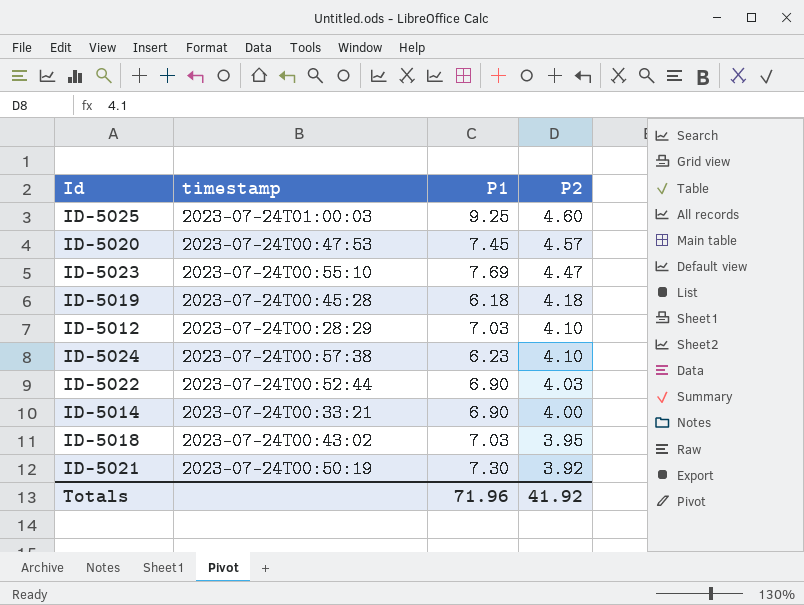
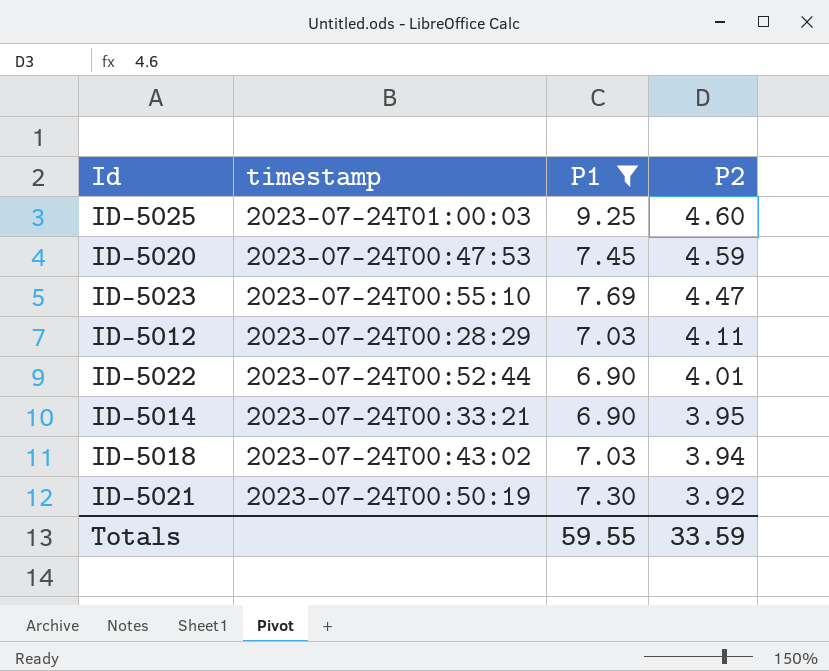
filter: none -> P1 >= 6.90
ID-5020 | P2: 4.57 -> 4.59
ID-5012 | P2: 4.10 -> 4.11
ID-5022 | P2: 4.03 -> 4.01
ID-5014 | P2: 4.00 -> 3.95
ID-5018 | P2: 3.95 -> 3.94
Totals | P1: 71.96 -> 59.55
Totals | P2: 41.92 -> 33.59

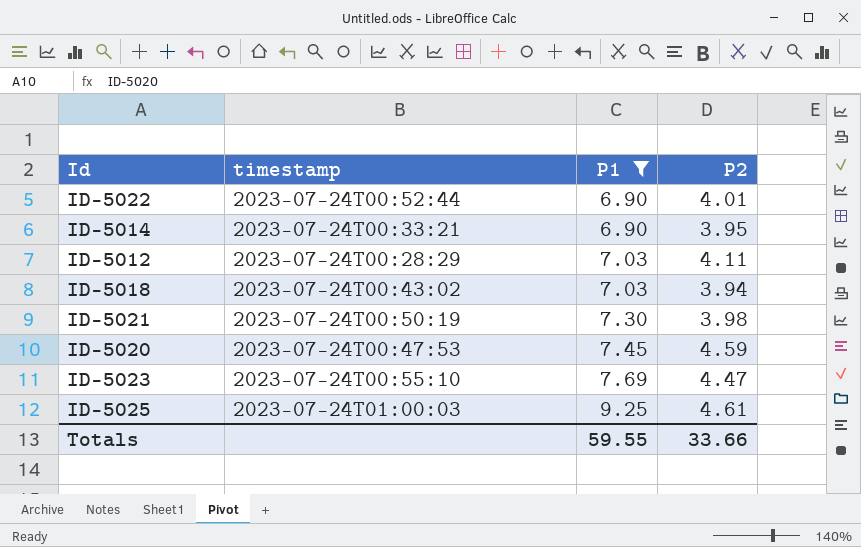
row order: P2 descending -> P1 ascending
ID-5021 | P2: 3.92 -> 3.98
ID-5025 | P2: 4.60 -> 4.61
Totals | P2: 33.59 -> 33.66

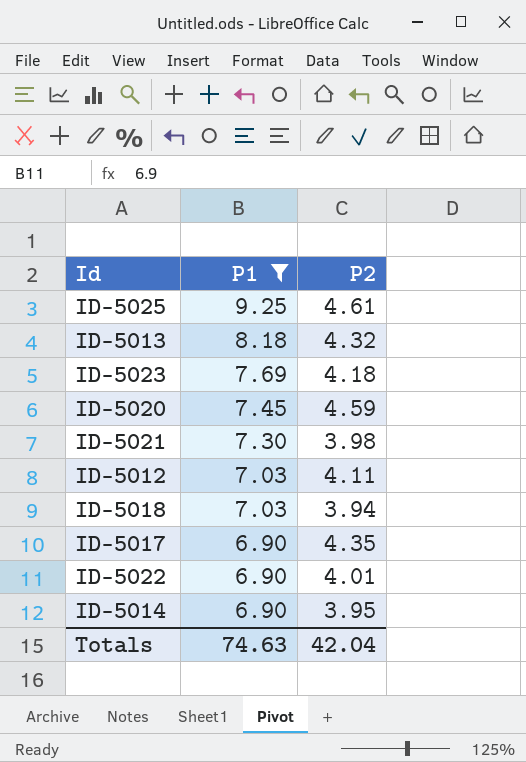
row order: P1 ascending -> P1 descending
column timestamp | position: 2 -> none
row ID-5013: none -> 8.18 | 4.32
ID-5023 | P2: 4.47 -> 4.18
row ID-5017: none -> 6.90 | 4.35
Totals | P1: 59.55 -> 74.63
Totals | P2: 33.66 -> 42.04

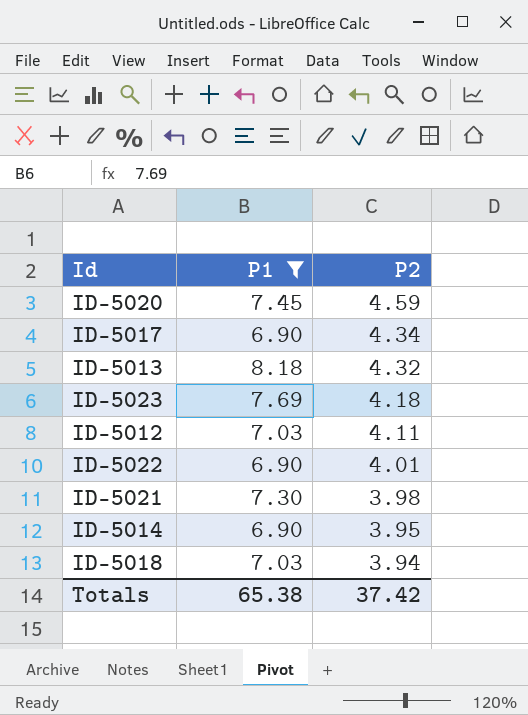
row order: P1 descending -> P2 descending
row ID-5025: 9.25 | 4.61 -> none
ID-5017 | P2: 4.35 -> 4.34
Totals | P1: 74.63 -> 65.38
Totals | P2: 42.04 -> 37.42

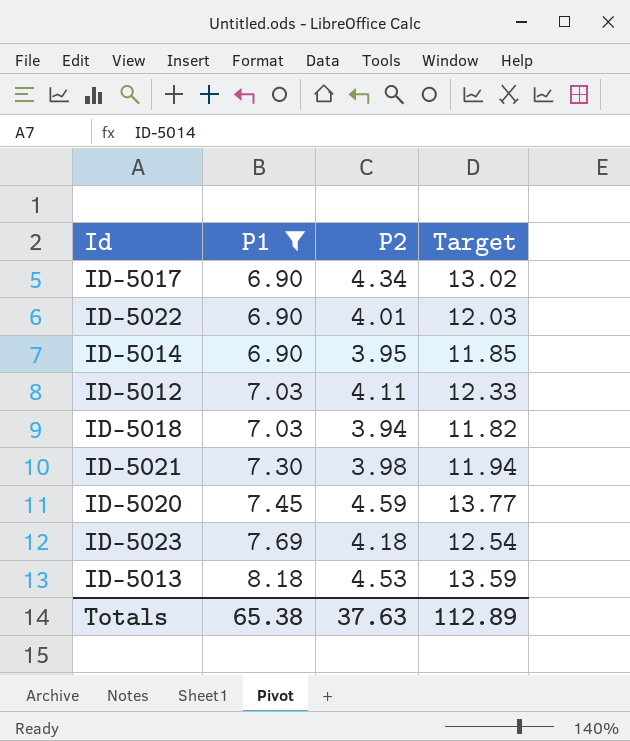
row order: P2 descending -> P1 ascending
column Target | formula: none -> [P2] * 3
ID-5013 | P2: 4.32 -> 4.53
Totals | P2: 37.42 -> 37.63

